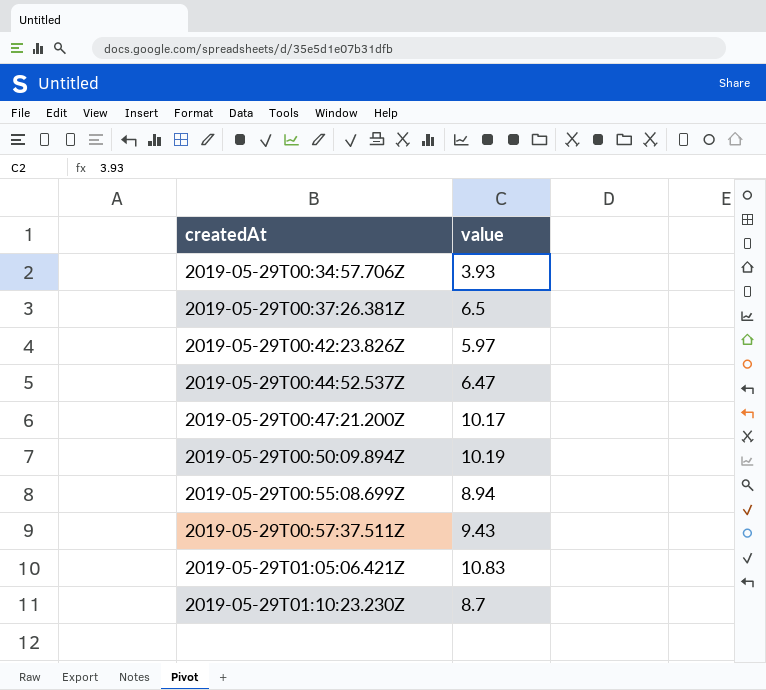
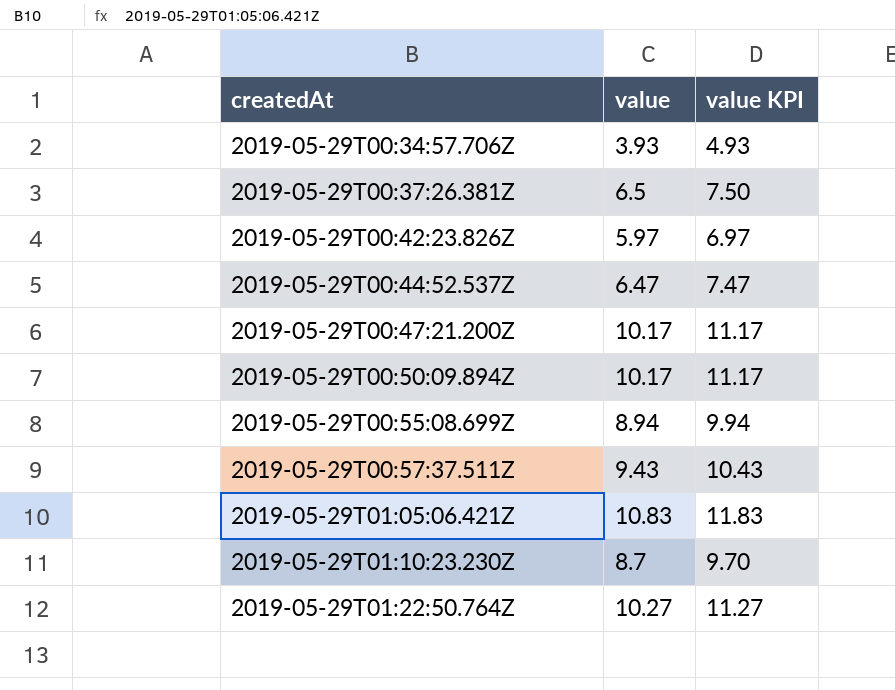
column value KPI | formula: none -> [value] + 1
2019-05-29T00:50:09.894Z | value: 10.19 -> 10.17
row 2019-05-29T01:22:50.764Z: none -> 10.27 | 11.27

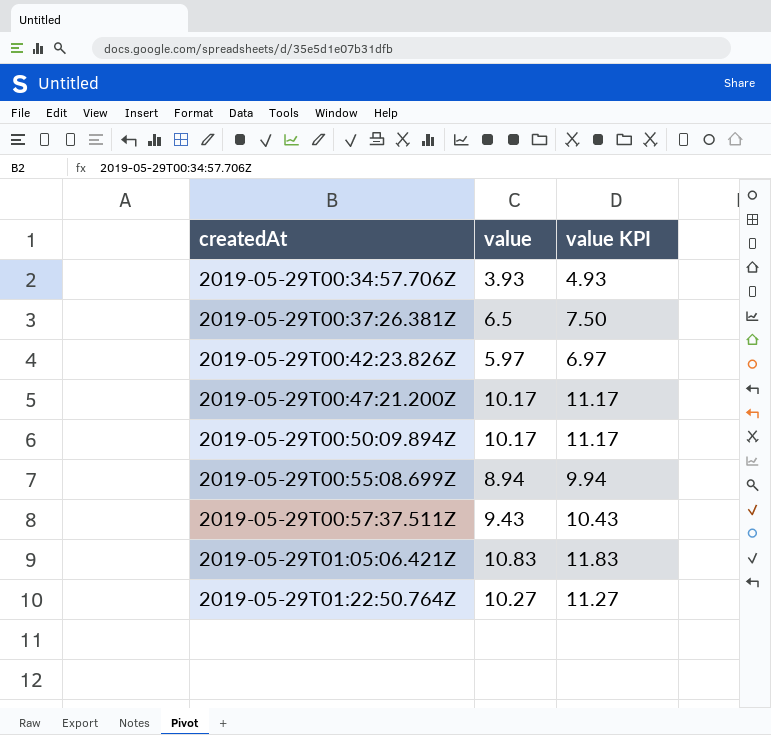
row 2019-05-29T00:44:52.537Z: 6.47 | 7.47 -> none
row 2019-05-29T01:10:23.230Z: 8.7 | 9.70 -> none

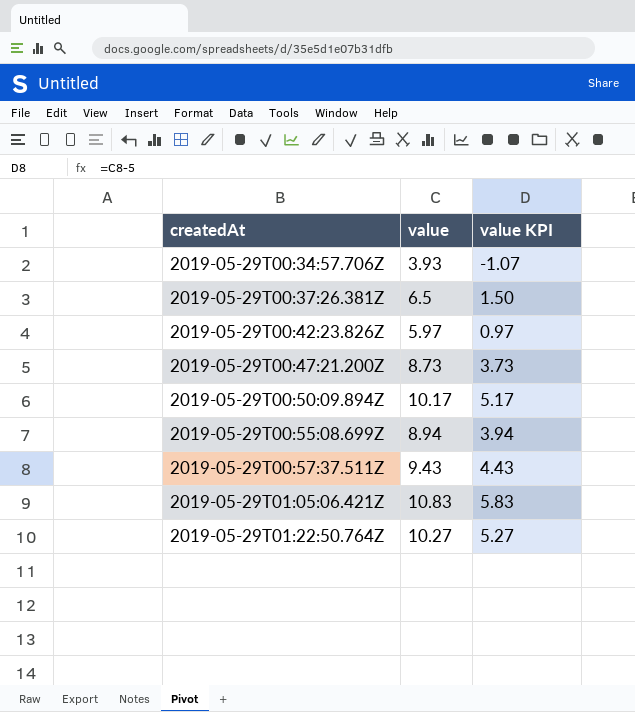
column value KPI | formula: [value] + 1 -> [value] - 5
2019-05-29T00:47:21.200Z | value: 10.17 -> 8.73

